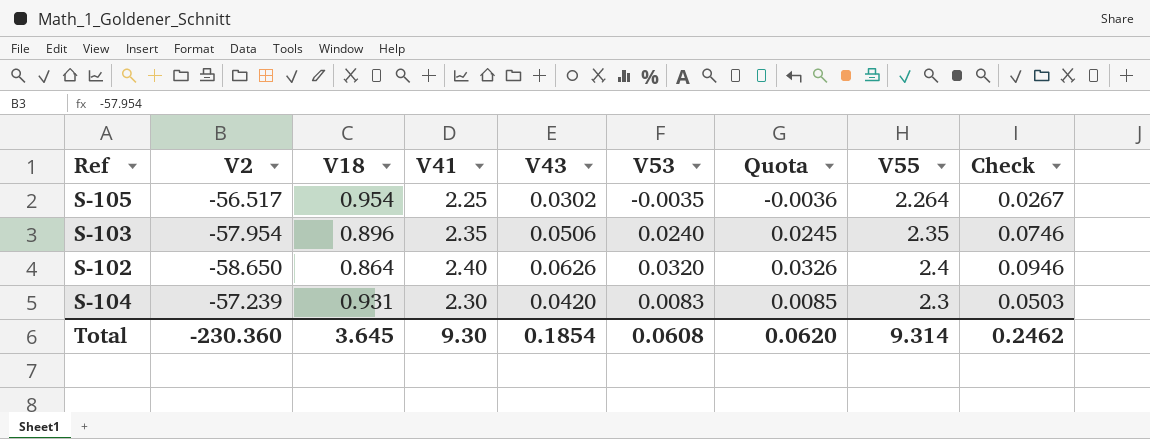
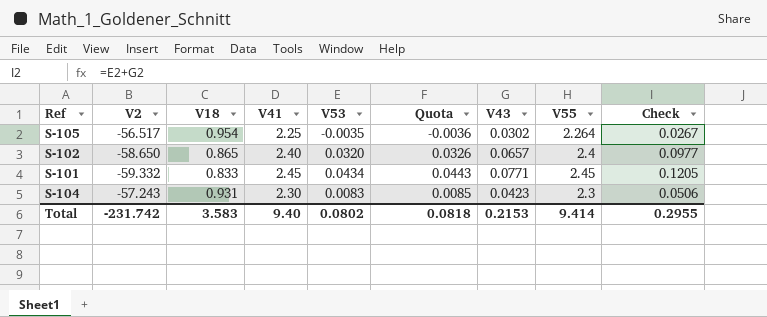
column V43 | position: 5 -> 7
row S-103: -57.954 | 0.896 | 2.35 | 0.0506 | 0.0240 | 0.0245 | 2.35 | 0.0746 -> none
S-102 | V18: 0.864 -> 0.865
S-102 | V43: 0.0626 -> 0.0657
S-102 | Check: 0.0946 -> 0.0977
row S-101: none -> -59.332 | 0.833 | 2.45 | 0.0434 | 0.0443 | 0.0771 | 2.45 | 0.1205
S-104 | V2: -57.239 -> -57.243
S-104 | V43: 0.0420 -> 0.0423
S-104 | Check: 0.0503 -> 0.0506
Total | V2: -230.360 -> -231.742
Total | V18: 3.645 -> 3.583
Total | V41: 9.30 -> 9.40
Total | V53: 0.0608 -> 0.0802
Total | Quota: 0.0620 -> 0.0818
Total | V43: 0.1854 -> 0.2153
Total | V55: 9.314 -> 9.414
Total | Check: 0.2462 -> 0.2955

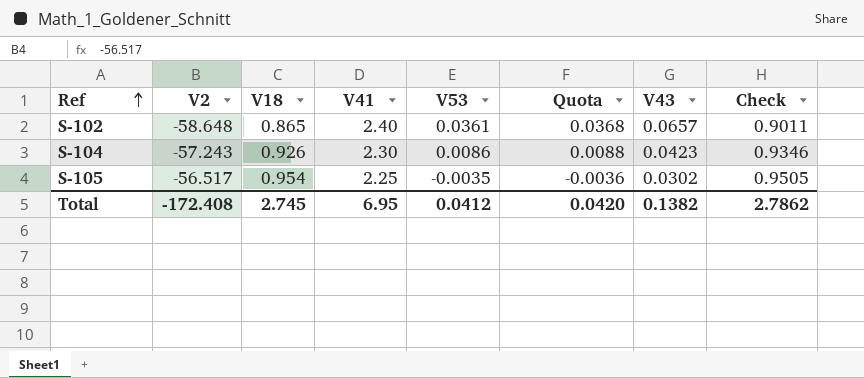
row order: none -> Ref ascending
column V55 | position: 8 -> none
column Check | formula: [V53] + [V43] -> [V18] + [V53]
row S-101: -59.332 | 0.833 | 2.45 | 0.0434 | 0.0443 | 0.0771 | 2.45 | 0.1205 -> none
S-102 | V2: -58.650 -> -58.648
S-102 | V53: 0.0320 -> 0.0361
S-102 | Quota: 0.0326 -> 0.0368
S-104 | V18: 0.931 -> 0.926
S-104 | V53: 0.0083 -> 0.0086
S-104 | Quota: 0.0085 -> 0.0088
Total | V2: -231.742 -> -172.408
Total | V18: 3.583 -> 2.745
Total | V41: 9.40 -> 6.95
Total | V53: 0.0802 -> 0.0412
Total | Quota: 0.0818 -> 0.0420
Total | V43: 0.2153 -> 0.1382
Total | Check: 0.2955 -> 2.7862

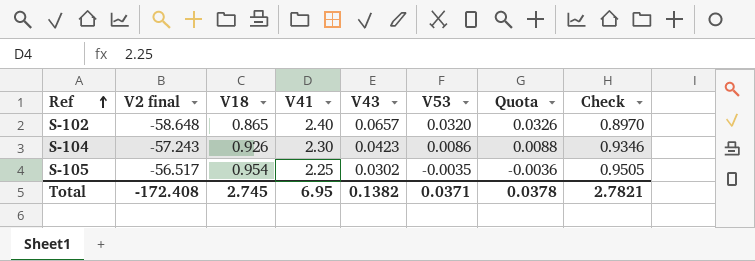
column name: V2 -> V2 final
column V43 | position: 7 -> 5
S-102 | V53: 0.0361 -> 0.0320
S-102 | Quota: 0.0368 -> 0.0326
S-102 | Check: 0.9011 -> 0.8970
Total | V53: 0.0412 -> 0.0371
Total | Quota: 0.0420 -> 0.0378
Total | Check: 2.7862 -> 2.7821

